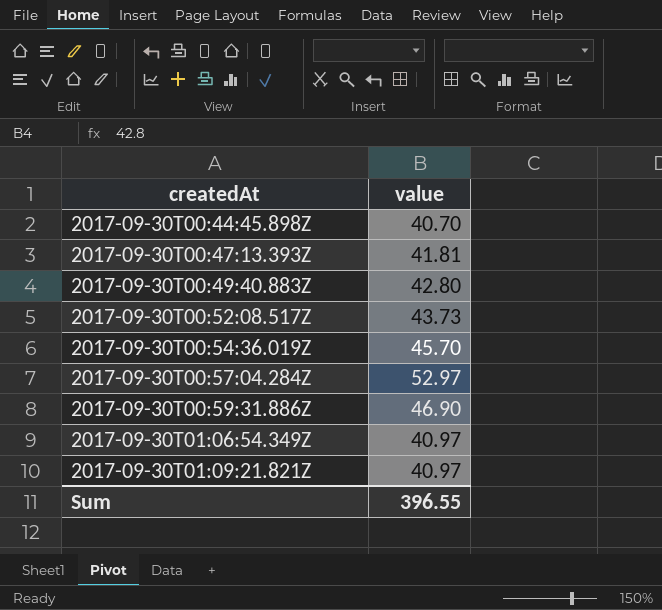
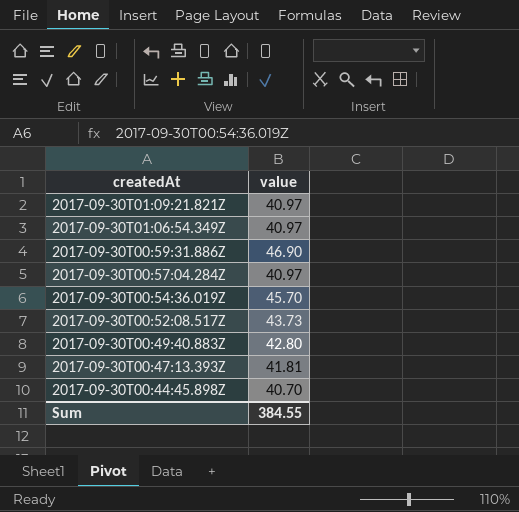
row order: createdAt ascending -> createdAt descending
2017-09-30T00:57:04.284Z | value: 52.97 -> 40.97
Sum | value: 396.55 -> 384.55

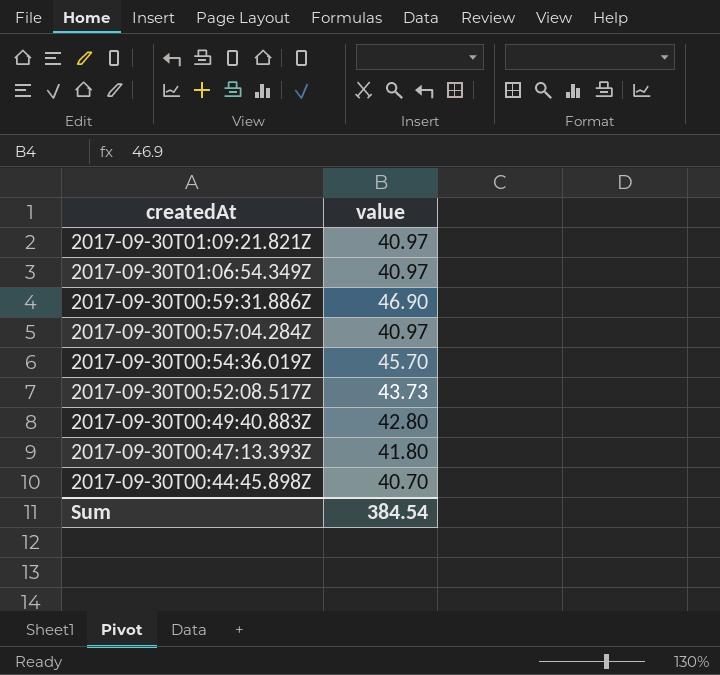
2017-09-30T00:47:13.393Z | value: 41.81 -> 41.80
Sum | value: 384.55 -> 384.54

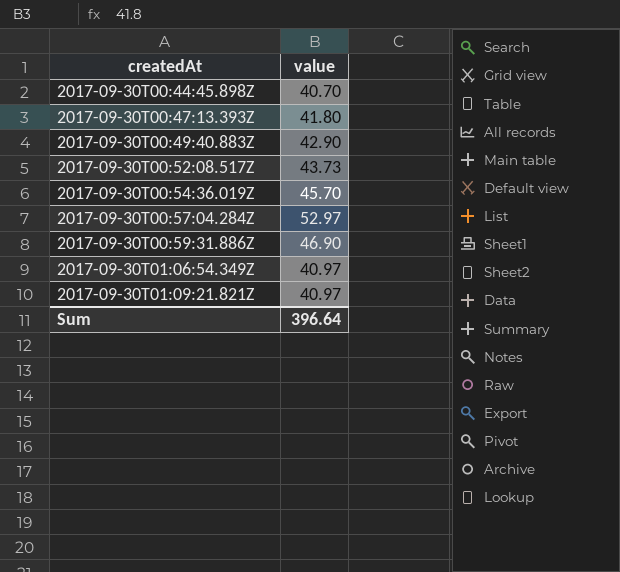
row order: createdAt descending -> createdAt ascending
2017-09-30T00:49:40.883Z | value: 42.80 -> 42.90
2017-09-30T00:57:04.284Z | value: 40.97 -> 52.97
Sum | value: 384.54 -> 396.64

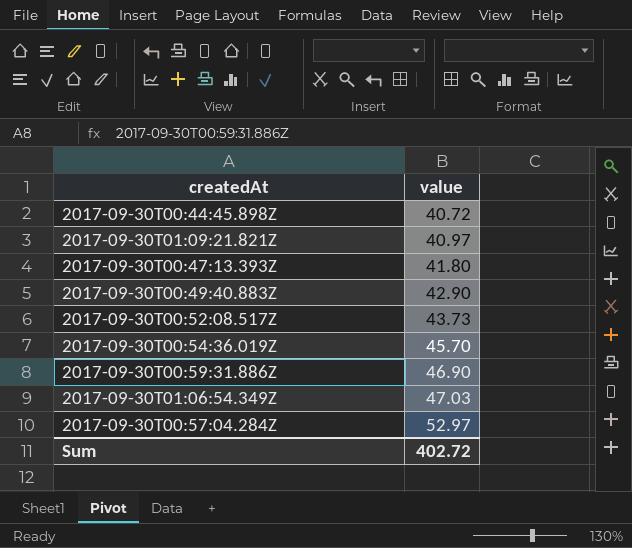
row order: createdAt ascending -> value ascending
2017-09-30T00:44:45.898Z | value: 40.70 -> 40.72
2017-09-30T01:06:54.349Z | value: 40.97 -> 47.03
Sum | value: 396.64 -> 402.72

